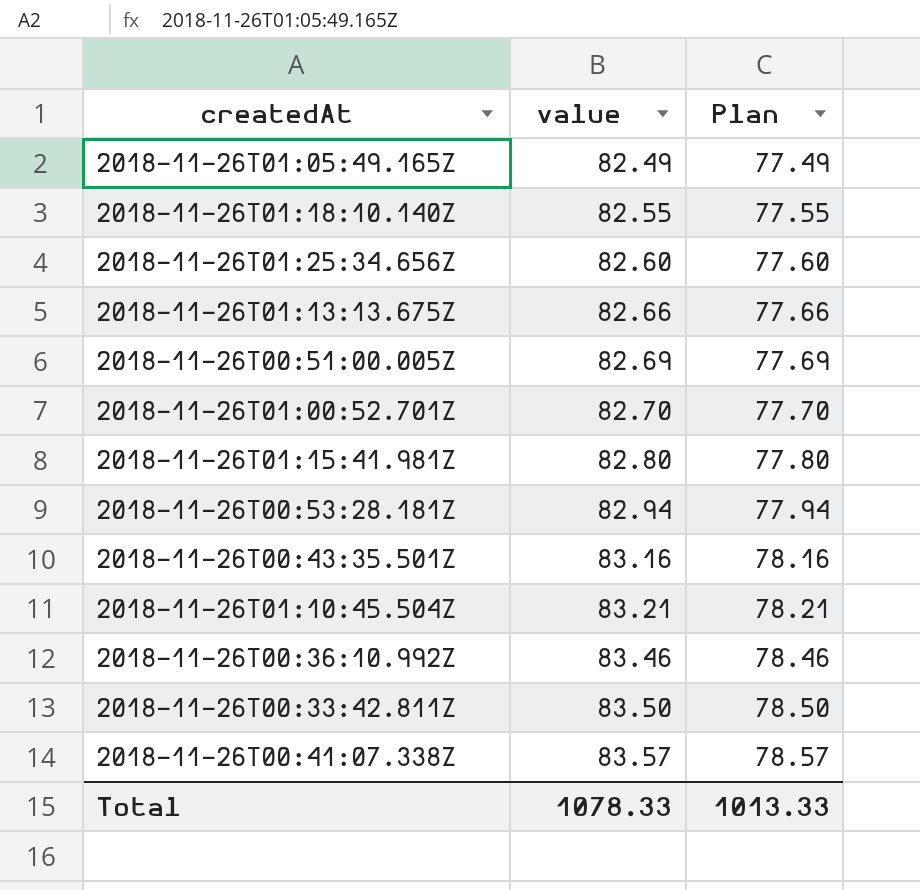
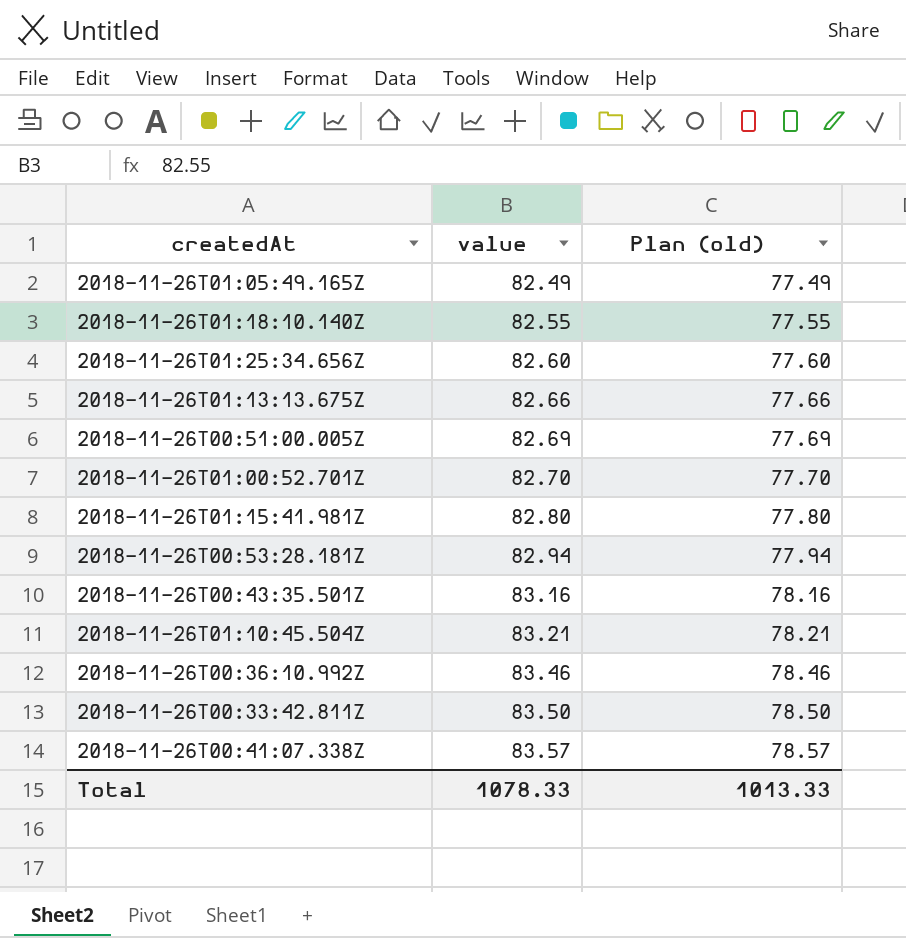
column name: Plan -> Plan (old)

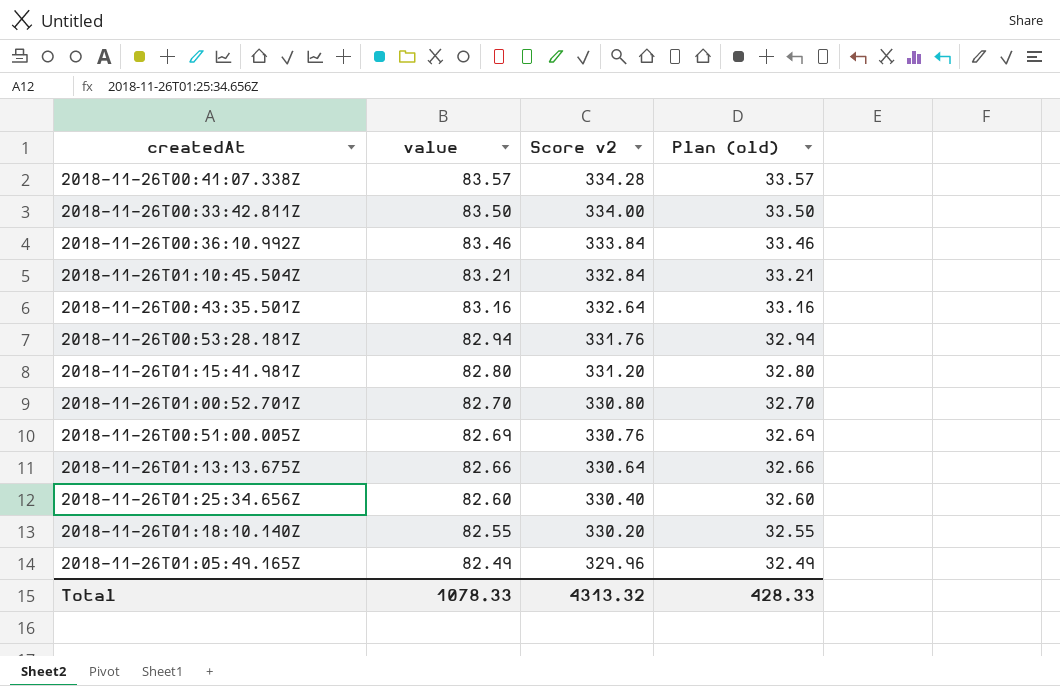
row order: value ascending -> value descending
column Score v2 | formula: none -> [value] * 4
column Plan (old) | formula: [value] - 5 -> [value] - 50
Total | Plan (old): 1013.33 -> 428.33

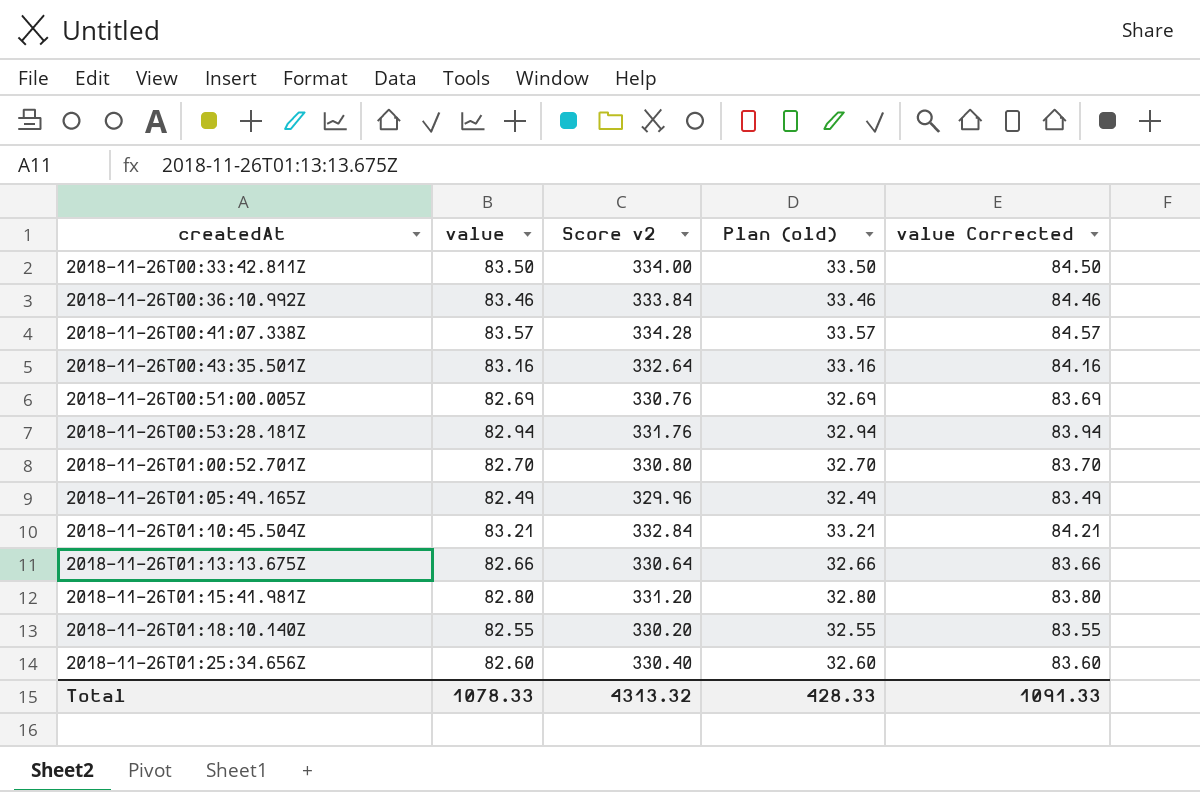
row order: value descending -> createdAt ascending
column value Corrected | formula: none -> [value] + 1

